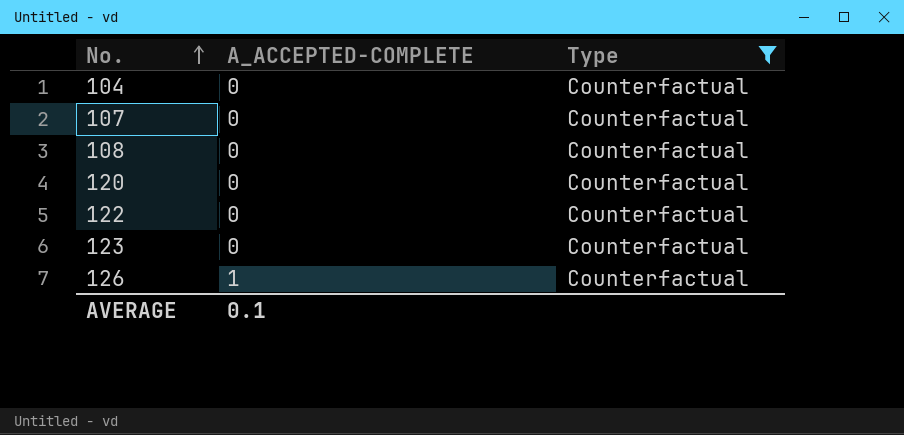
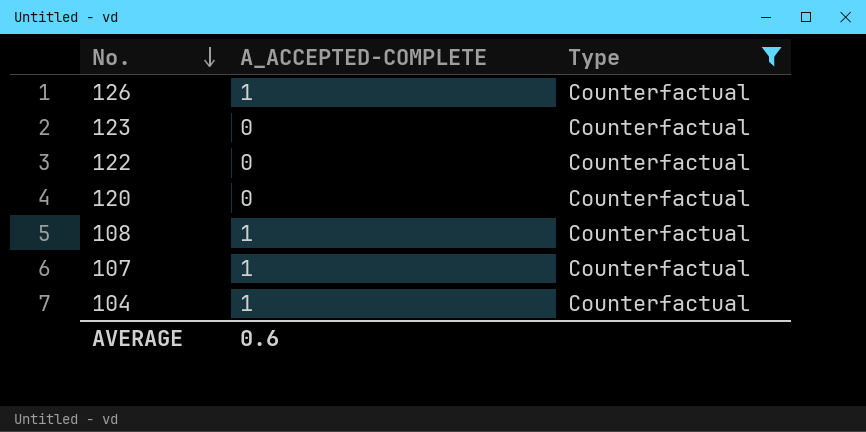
row order: No. ascending -> No. descending
108 | A_ACCEPTED-COMPLETE: 0 -> 1
107 | A_ACCEPTED-COMPLETE: 0 -> 1
104 | A_ACCEPTED-COMPLETE: 0 -> 1
AVERAGE | A_ACCEPTED-COMPLETE: 0.1 -> 0.6

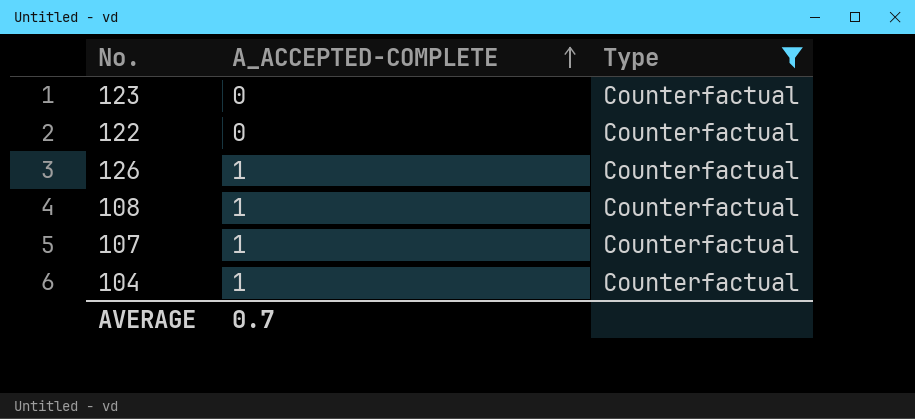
row order: No. descending -> A_ACCEPTED-COMPLETE ascending
row 120: 0 | Counterfactual -> none
AVERAGE | A_ACCEPTED-COMPLETE: 0.6 -> 0.7

